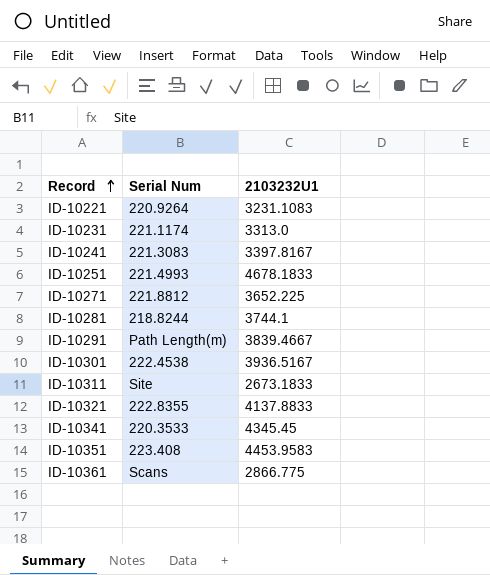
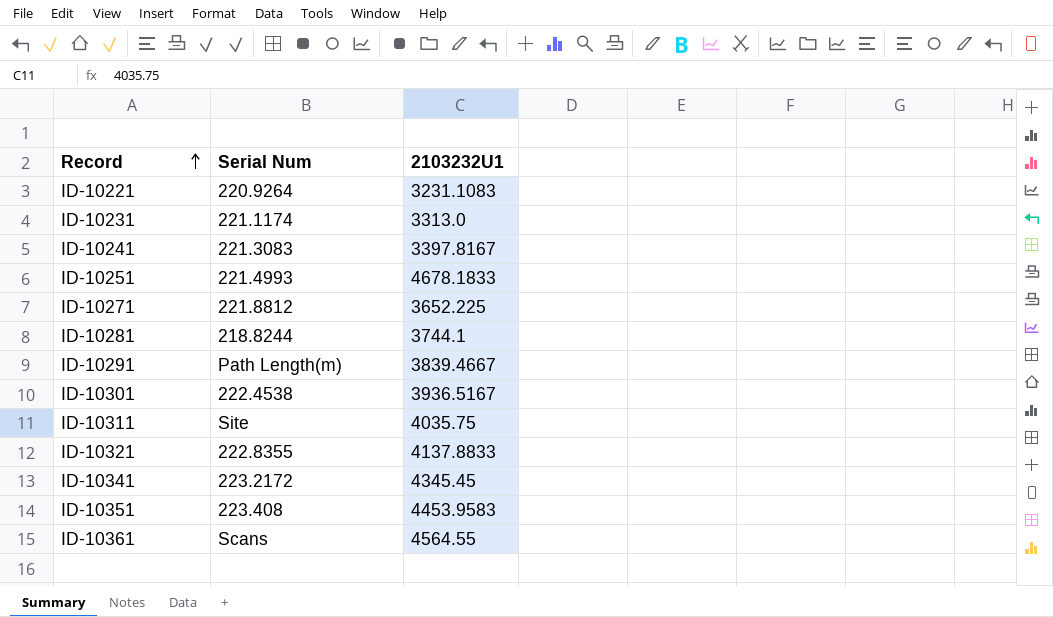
ID-10311 | 2103232U1: 2673.1833 -> 4035.75
ID-10341 | Serial Num: 220.3533 -> 223.2172
ID-10361 | 2103232U1: 2866.775 -> 4564.55

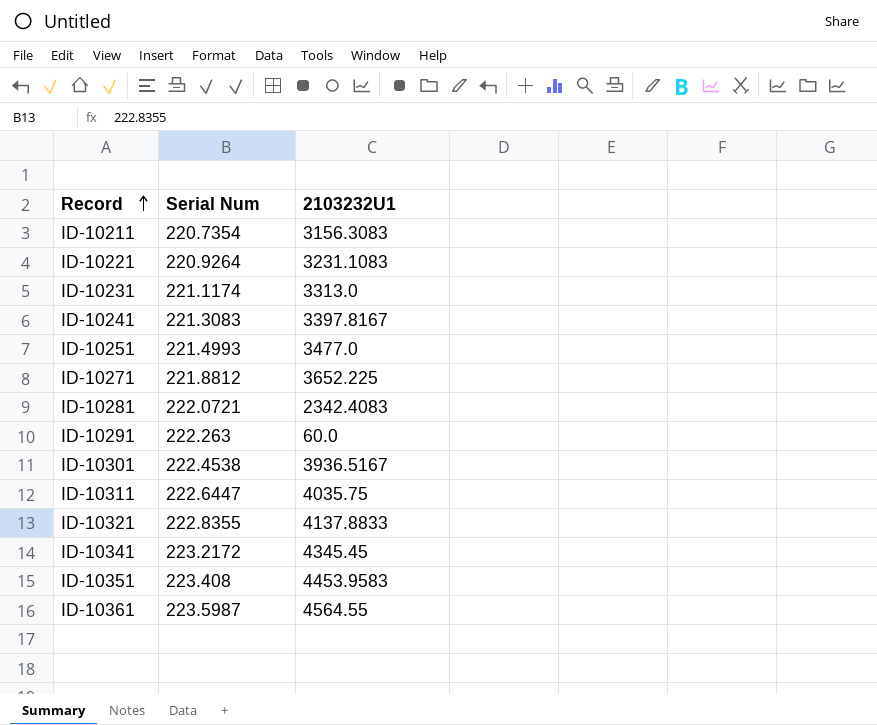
row ID-10211: none -> 220.7354 | 3156.3083
ID-10251 | 2103232U1: 4678.1833 -> 3477.0
ID-10281 | Serial Num: 218.8244 -> 222.0721
ID-10281 | 2103232U1: 3744.1 -> 2342.4083
ID-10291 | Serial Num: Path Length(m) -> 222.263
ID-10291 | 2103232U1: 3839.4667 -> 60.0
ID-10311 | Serial Num: Site -> 222.6447
ID-10361 | Serial Num: Scans -> 223.5987

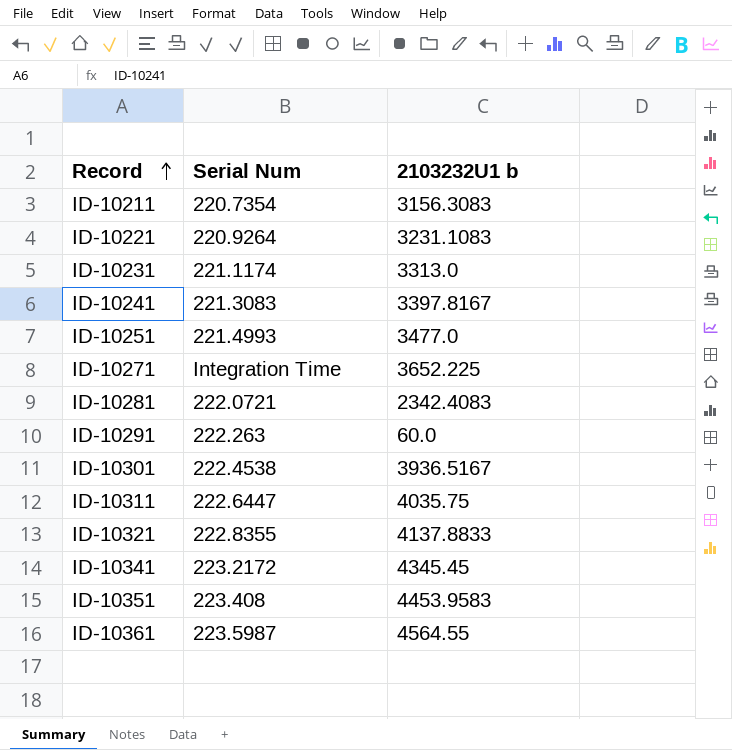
column name: 2103232U1 -> 2103232U1 b
ID-10271 | Serial Num: 221.8812 -> Integration Time

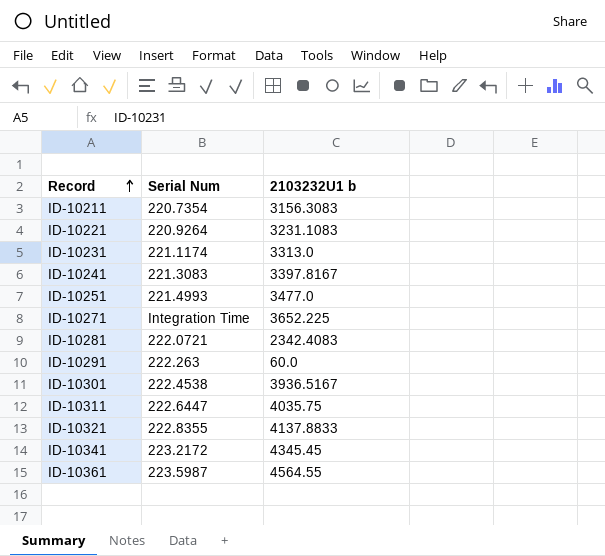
row ID-10351: 223.408 | 4453.9583 -> none

